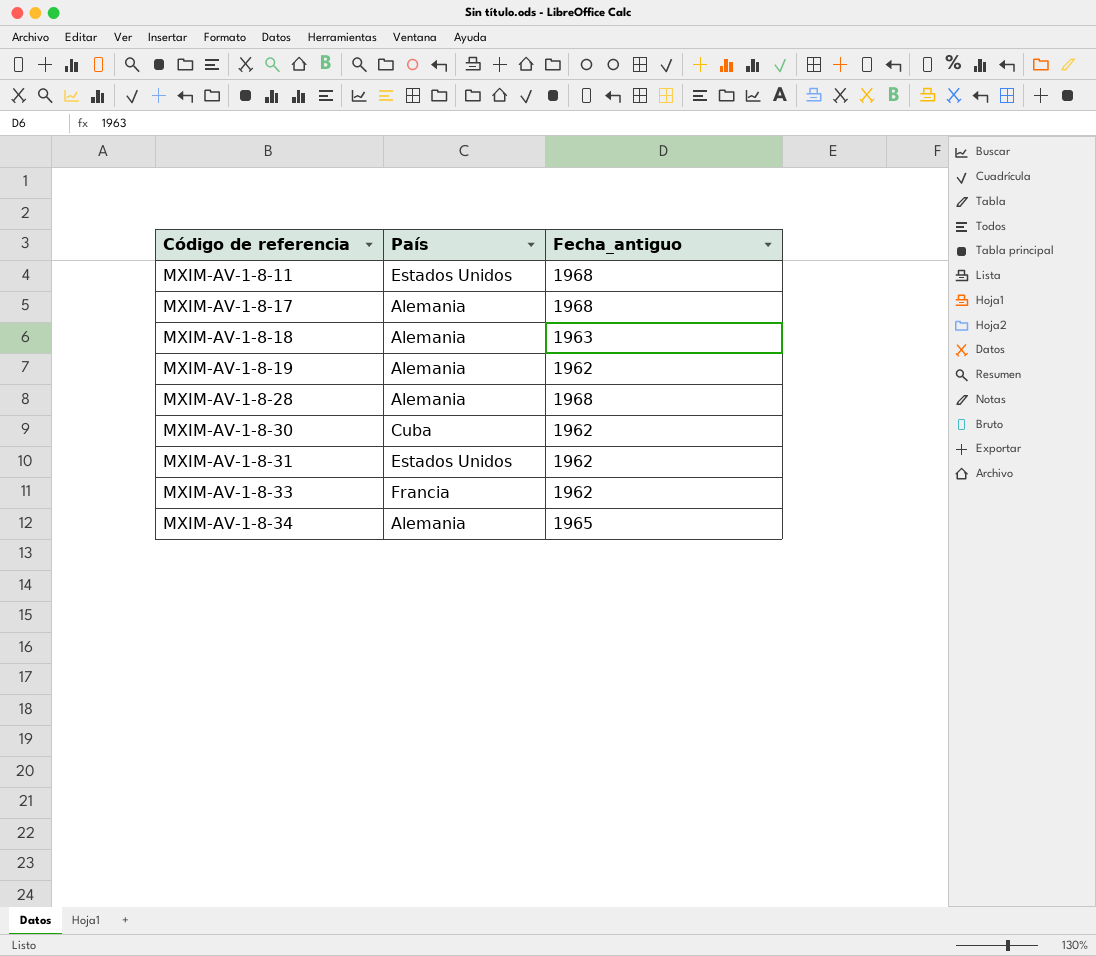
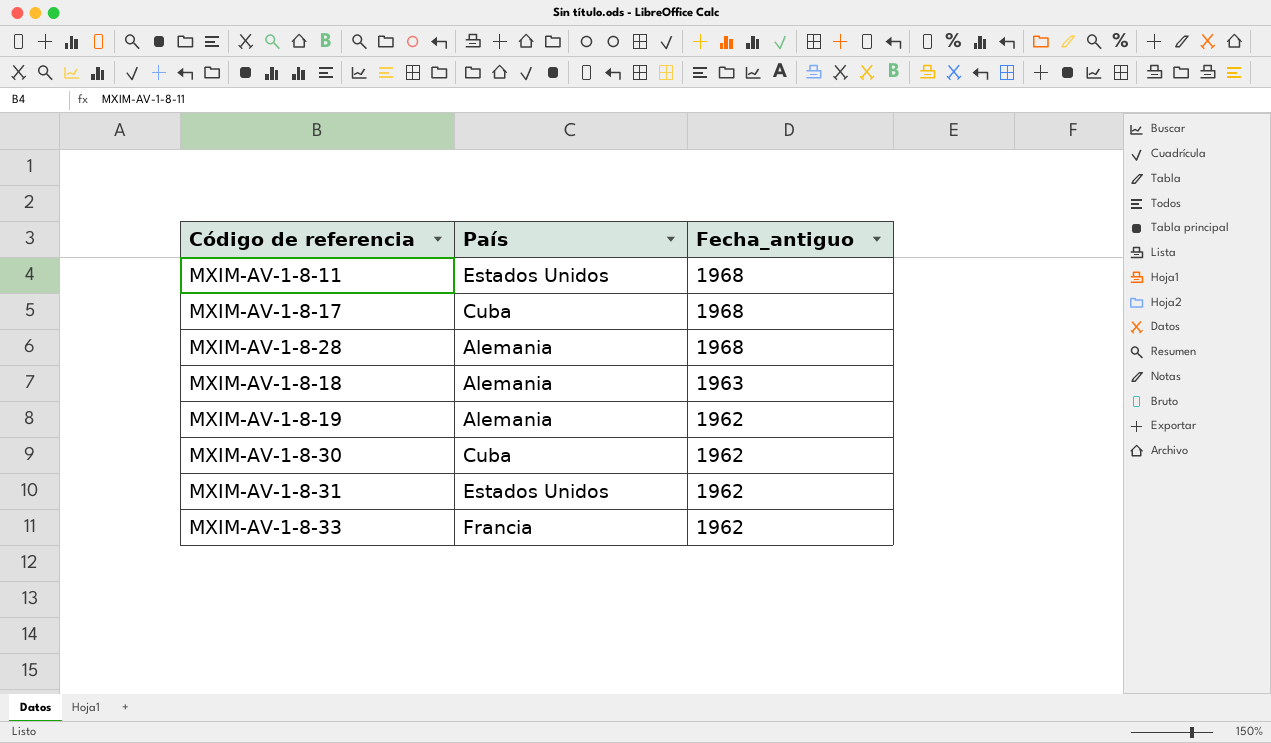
row order: Código de referencia ascending -> Fecha_antiguo descending
row MXIM-AV-1-8-34: Alemania | 1965 -> none
MXIM-AV-1-8-17 | País: Alemania -> Cuba

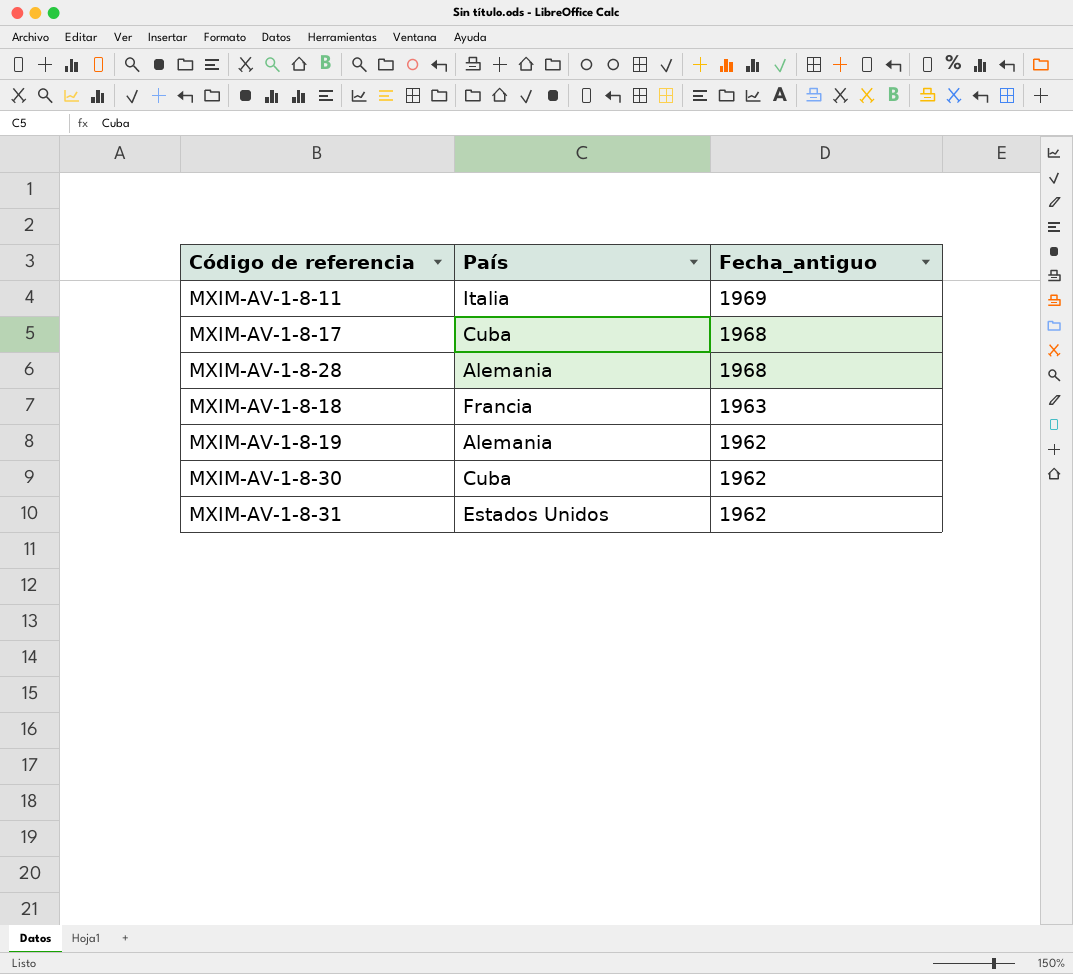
row MXIM-AV-1-8-33: Francia | 1962 -> none
MXIM-AV-1-8-11 | País: Estados Unidos -> Italia
MXIM-AV-1-8-11 | Fecha_antiguo: 1968 -> 1969
MXIM-AV-1-8-18 | País: Alemania -> Francia

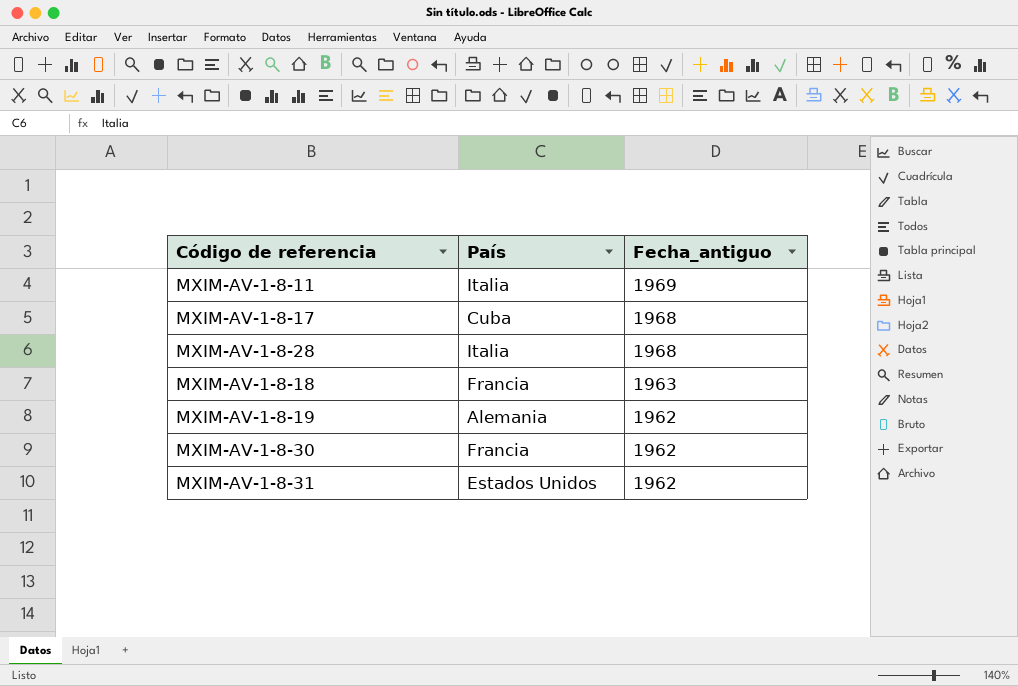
MXIM-AV-1-8-28 | País: Alemania -> Italia
MXIM-AV-1-8-30 | País: Cuba -> Francia

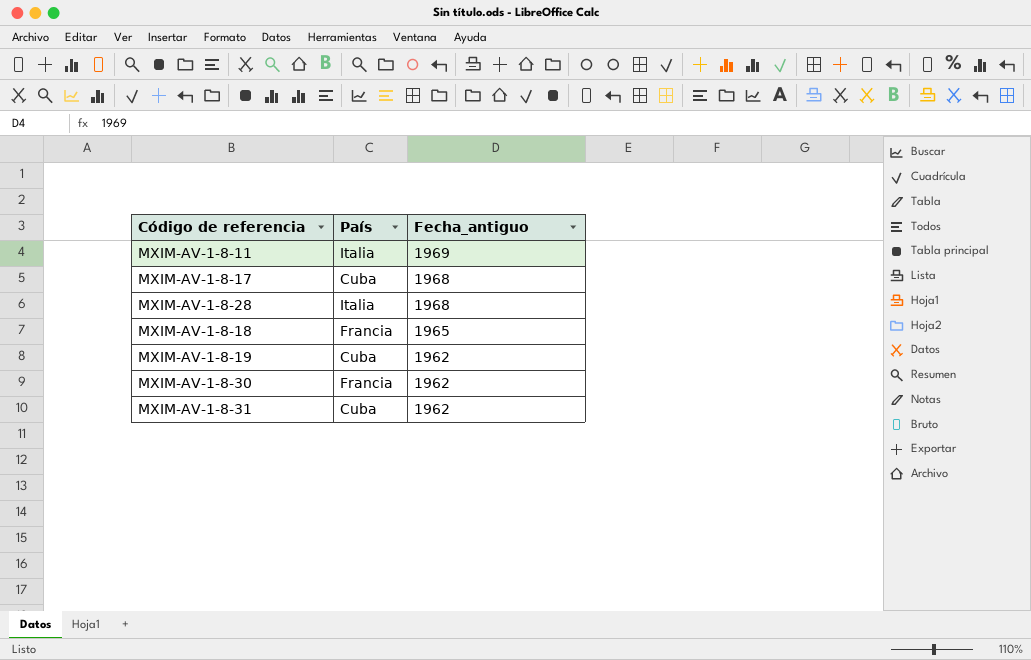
MXIM-AV-1-8-18 | Fecha_antiguo: 1963 -> 1965
MXIM-AV-1-8-19 | País: Alemania -> Cuba
MXIM-AV-1-8-31 | País: Estados Unidos -> Cuba

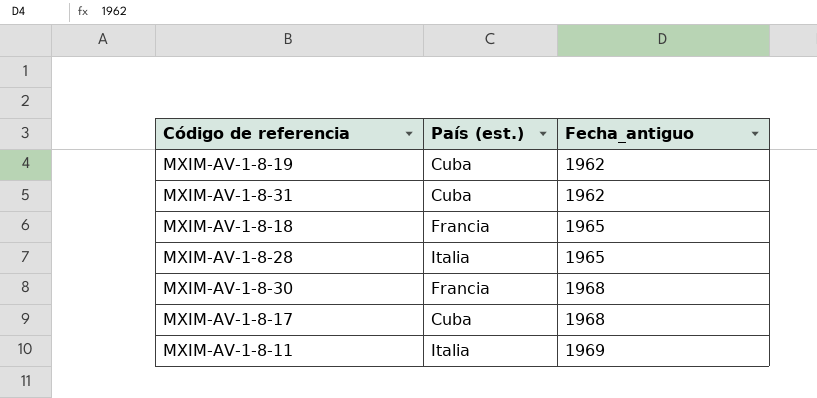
row order: Fecha_antiguo descending -> Fecha_antiguo ascending
column name: País -> País (est.)
MXIM-AV-1-8-28 | Fecha_antiguo: 1968 -> 1965
MXIM-AV-1-8-30 | Fecha_antiguo: 1962 -> 1968

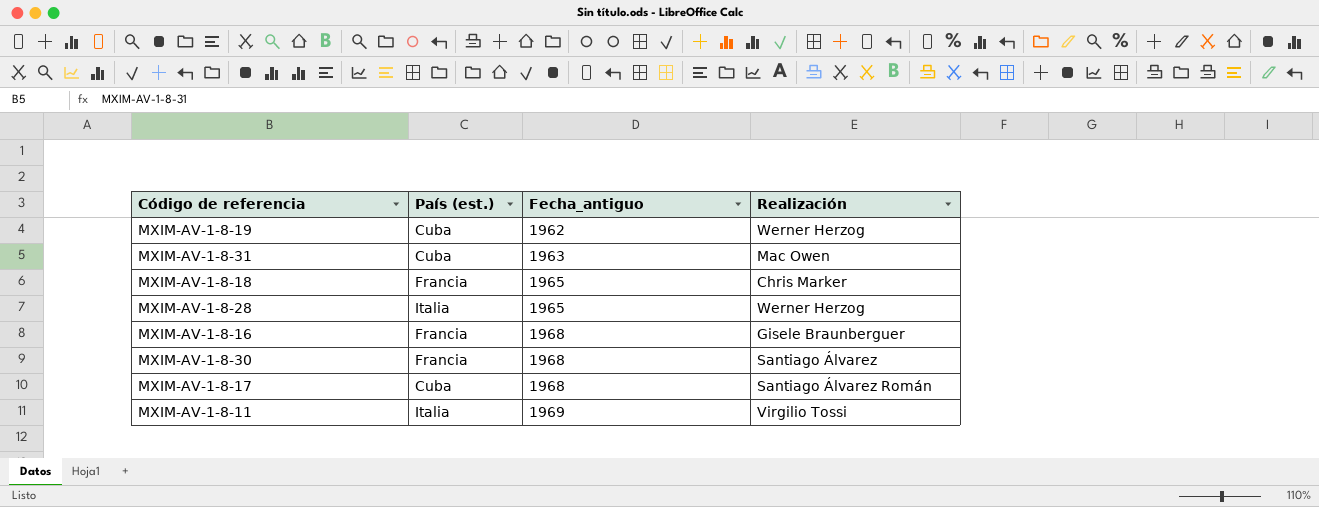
column Realización | position: none -> 4
MXIM-AV-1-8-31 | Fecha_antiguo: 1962 -> 1963
row MXIM-AV-1-8-16: none -> Francia | 1968 | Gisele Braunberguer

